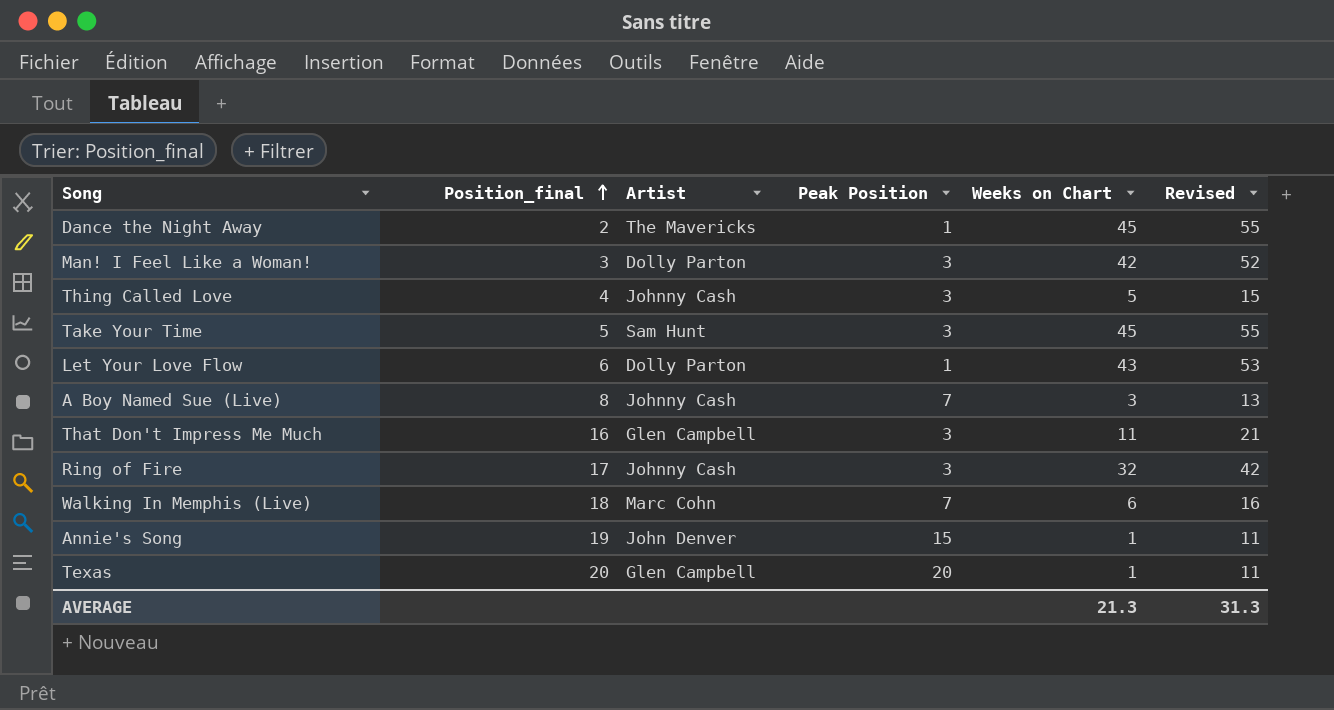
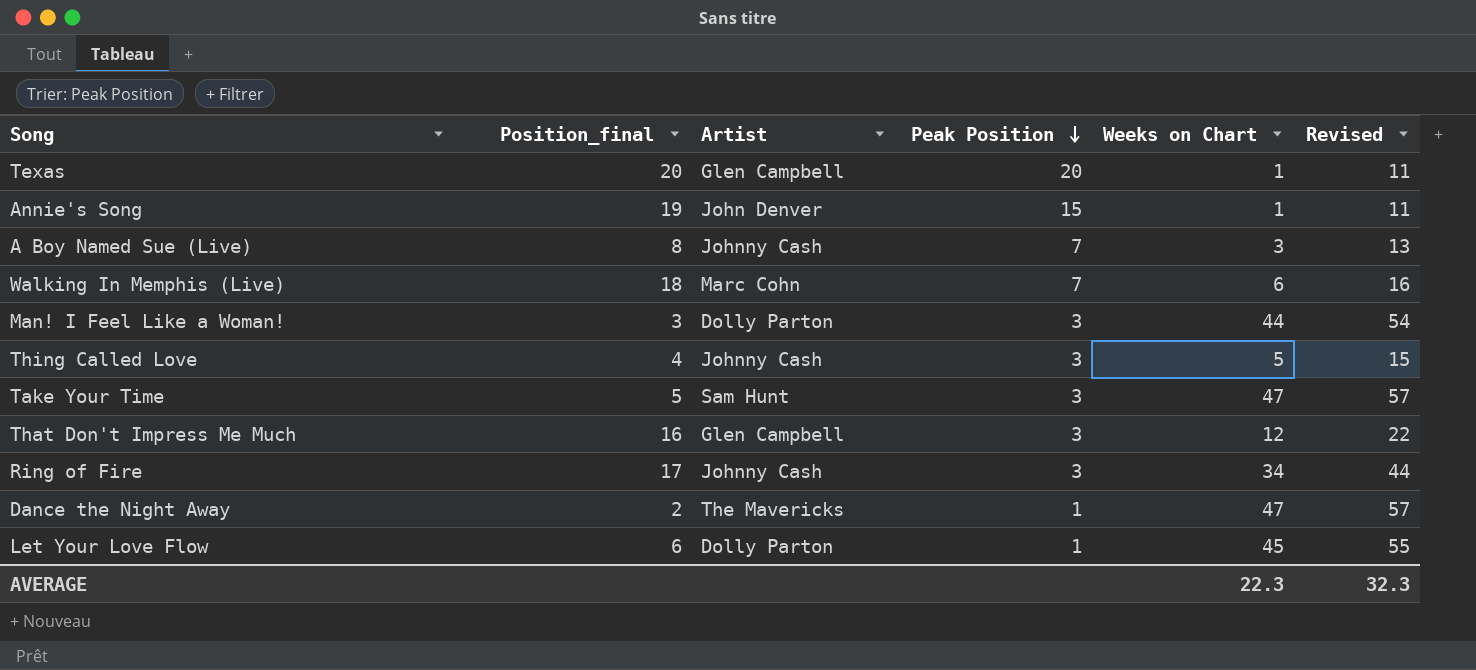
row order: Position_final ascending -> Peak Position descending
Man! I Feel Like a Woman! | Weeks on Chart: 42 -> 44
Man! I Feel Like a Woman! | Revised: 52 -> 54
Take Your Time | Weeks on Chart: 45 -> 47
Take Your Time | Revised: 55 -> 57
That Don't Impress Me Much | Weeks on Chart: 11 -> 12
That Don't Impress Me Much | Revised: 21 -> 22
Ring of Fire | Weeks on Chart: 32 -> 34
Ring of Fire | Revised: 42 -> 44
Dance the Night Away | Weeks on Chart: 45 -> 47
Dance the Night Away | Revised: 55 -> 57
Let Your Love Flow | Weeks on Chart: 43 -> 45
Let Your Love Flow | Revised: 53 -> 55
AVERAGE | Weeks on Chart: 21.3 -> 22.3
AVERAGE | Revised: 31.3 -> 32.3

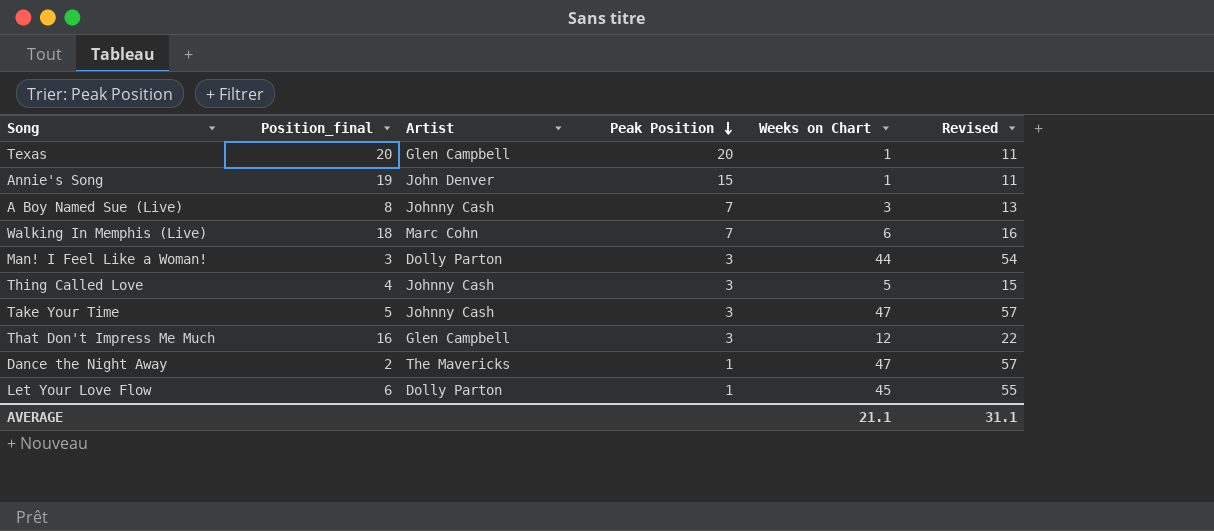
row Ring of Fire: 17 | Johnny Cash | 3 | 34 | 44 -> none
Take Your Time | Artist: Sam Hunt -> Johnny Cash
AVERAGE | Weeks on Chart: 22.3 -> 21.1
AVERAGE | Revised: 32.3 -> 31.1

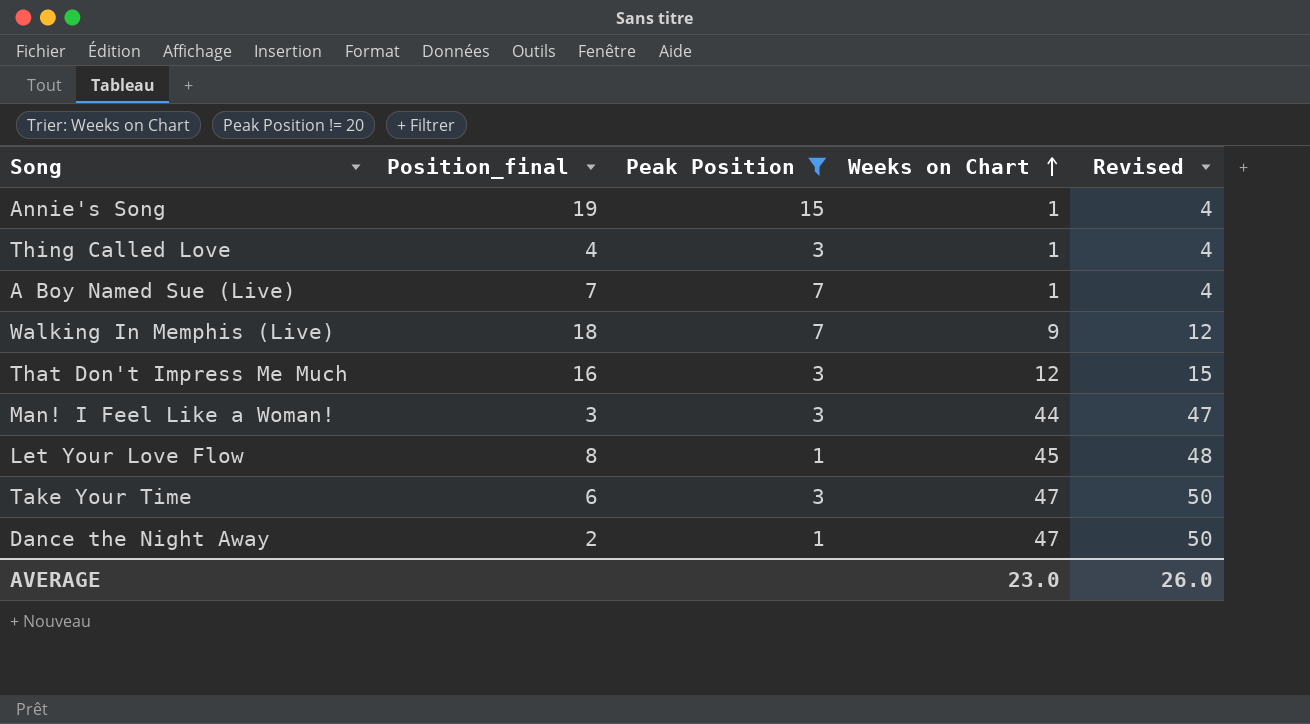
filter: none -> Peak Position != 20
row order: Peak Position descending -> Weeks on Chart ascending
column Artist | position: 3 -> none
column Revised | formula: [Weeks on Chart] + 10 -> [Weeks on Chart] + 3
Thing Called Love | Weeks on Chart: 5 -> 1
A Boy Named Sue (Live) | Position_final: 8 -> 7
A Boy Named Sue (Live) | Weeks on Chart: 3 -> 1
Walking In Memphis (Live) | Weeks on Chart: 6 -> 9
Let Your Love Flow | Position_final: 6 -> 8
Take Your Time | Position_final: 5 -> 6
AVERAGE | Weeks on Chart: 21.1 -> 23.0
AVERAGE | Revised: 31.1 -> 26.0

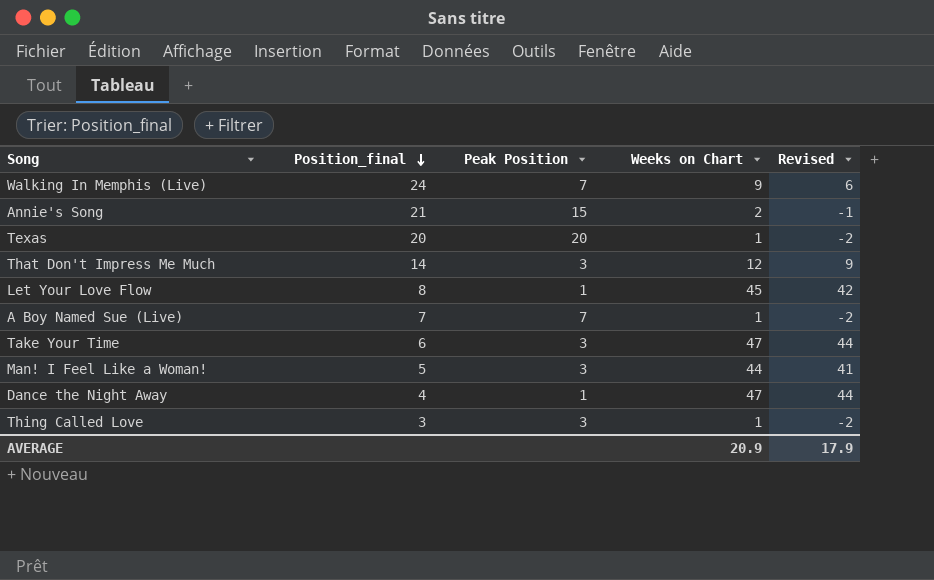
filter: Peak Position != 20 -> none
row order: Weeks on Chart ascending -> Position_final descending
column Revised | formula: [Weeks on Chart] + 3 -> [Weeks on Chart] - 3
Walking In Memphis (Live) | Position_final: 18 -> 24
Annie's Song | Position_final: 19 -> 21
Annie's Song | Weeks on Chart: 1 -> 2
That Don't Impress Me Much | Position_final: 16 -> 14
Man! I Feel Like a Woman! | Position_final: 3 -> 5
Dance the Night Away | Position_final: 2 -> 4
Thing Called Love | Position_final: 4 -> 3
AVERAGE | Weeks on Chart: 23.0 -> 20.9
AVERAGE | Revised: 26.0 -> 17.9

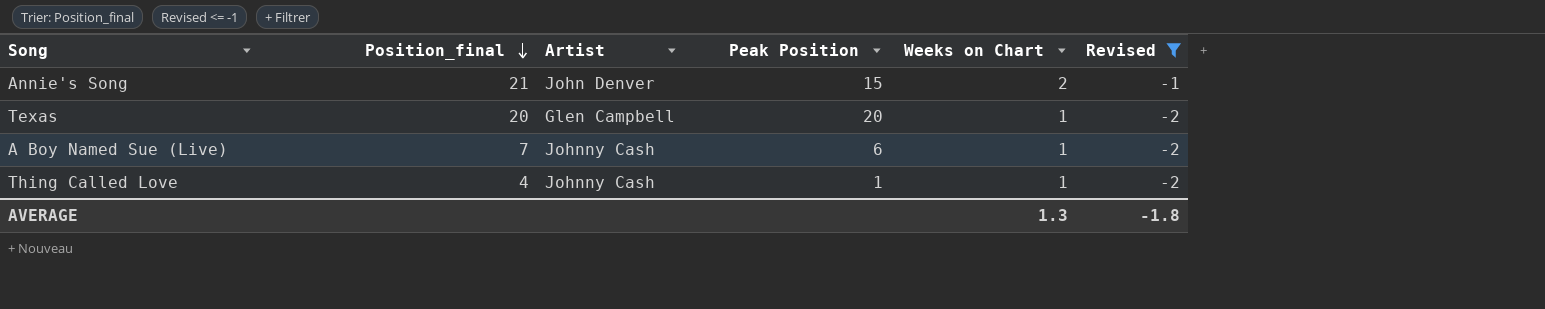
filter: none -> Revised <= -1
column Artist | position: none -> 3
A Boy Named Sue (Live) | Peak Position: 7 -> 6
Thing Called Love | Position_final: 3 -> 4
Thing Called Love | Peak Position: 3 -> 1
AVERAGE | Weeks on Chart: 20.9 -> 1.3
AVERAGE | Revised: 17.9 -> -1.8

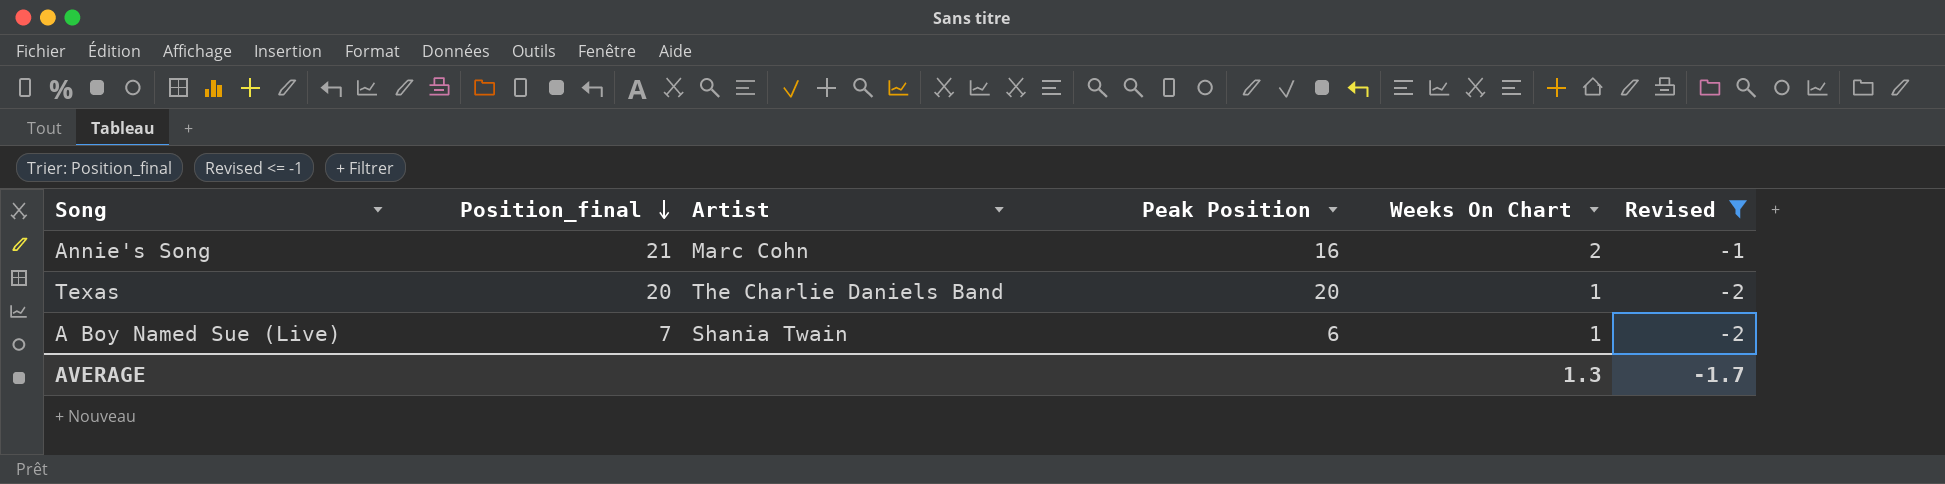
column name: Weeks on Chart -> Weeks On Chart
row Thing Called Love: 4 | Johnny Cash | 1 | 1 | -2 -> none
Annie's Song | Artist: John Denver -> Marc Cohn
Annie's Song | Peak Position: 15 -> 16
Texas | Artist: Glen Campbell -> The Charlie Daniels Band
A Boy Named Sue (Live) | Artist: Johnny Cash -> Shania Twain
AVERAGE | Revised: -1.8 -> -1.7

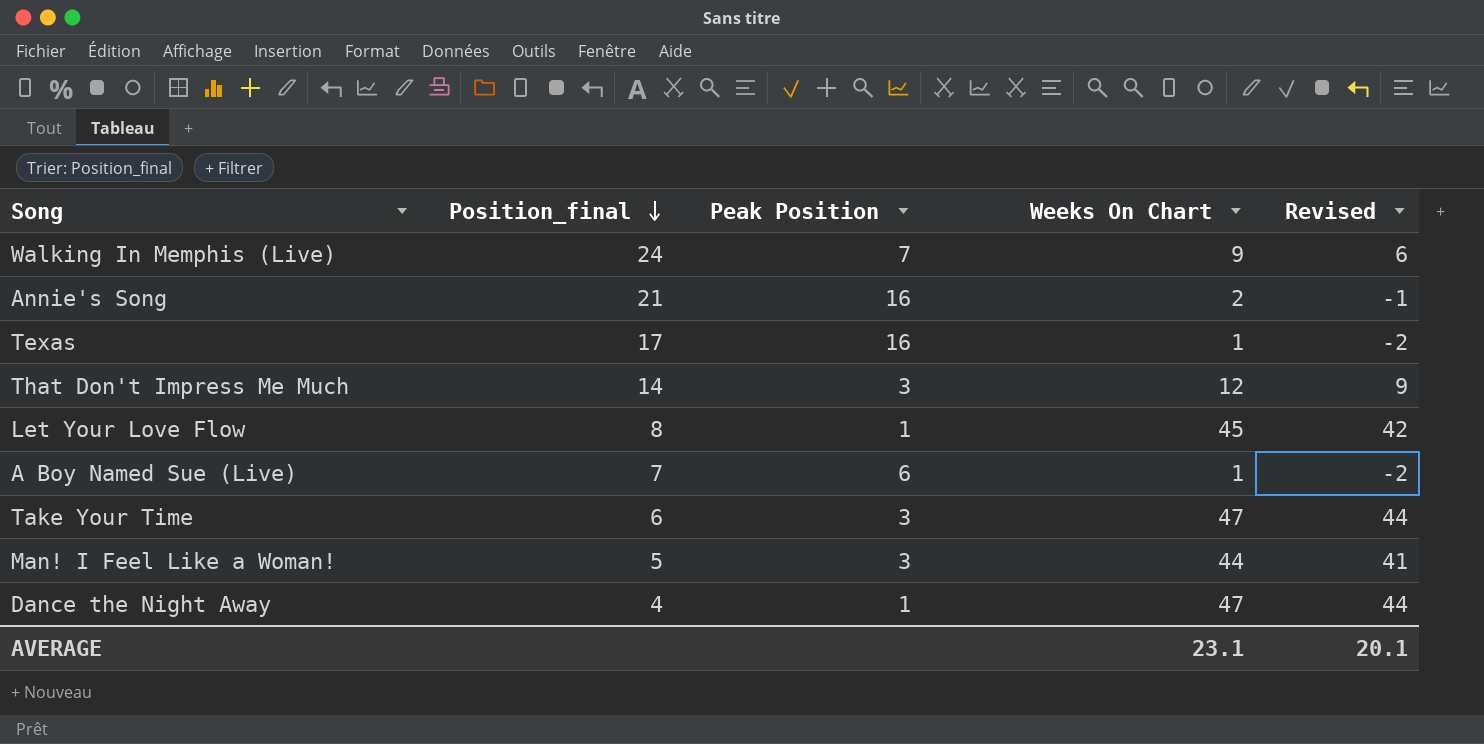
filter: Revised <= -1 -> none
column Artist | position: 3 -> none
Texas | Position_final: 20 -> 17
Texas | Peak Position: 20 -> 16
AVERAGE | Weeks On Chart: 1.3 -> 23.1
AVERAGE | Revised: -1.7 -> 20.1

